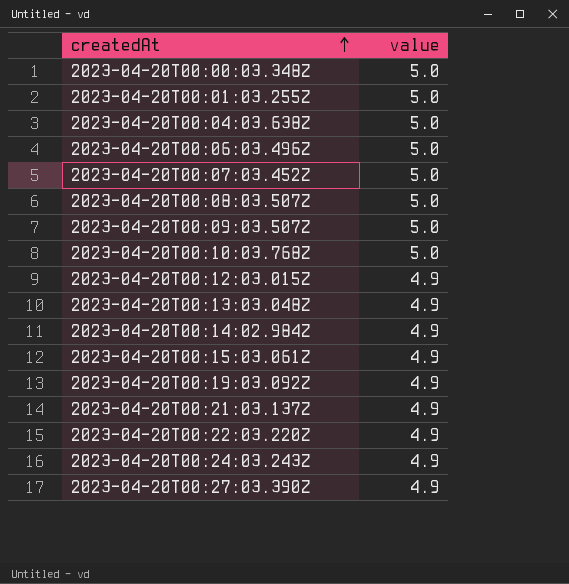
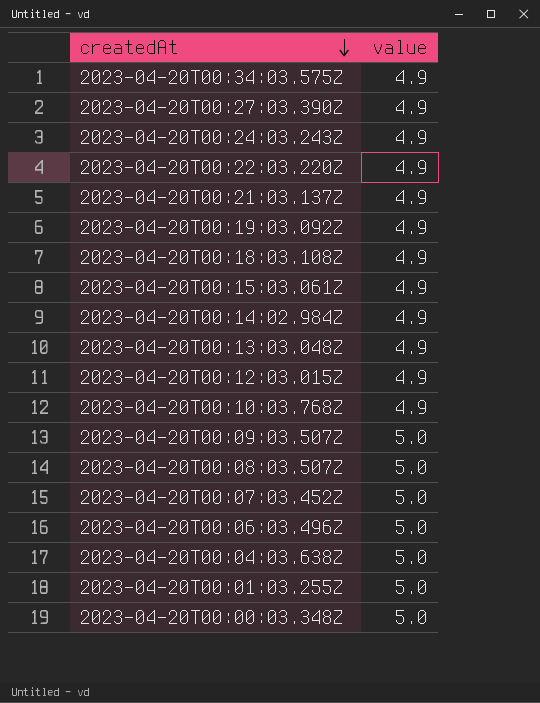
row order: createdAt ascending -> createdAt descending
row 2023-04-20T00:34:03.575Z: none -> 4.9
row 2023-04-20T00:18:03.108Z: none -> 4.9
2023-04-20T00:10:03.768Z | value: 5.0 -> 4.9

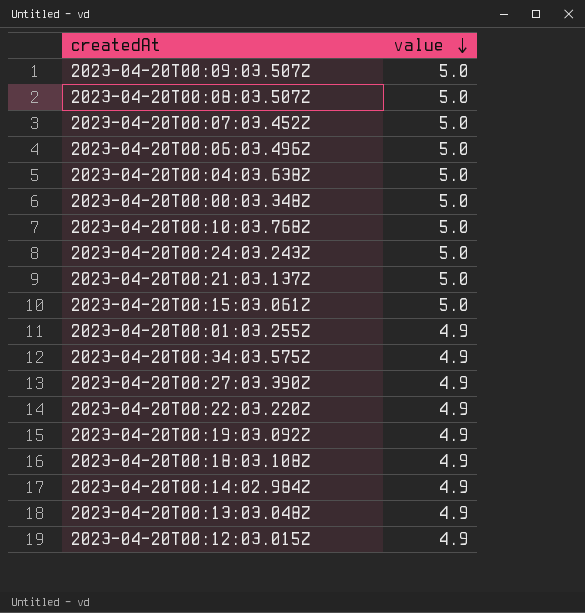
row order: createdAt descending -> value descending
2023-04-20T00:10:03.768Z | value: 4.9 -> 5.0
2023-04-20T00:24:03.243Z | value: 4.9 -> 5.0
2023-04-20T00:21:03.137Z | value: 4.9 -> 5.0
2023-04-20T00:15:03.061Z | value: 4.9 -> 5.0
2023-04-20T00:01:03.255Z | value: 5.0 -> 4.9

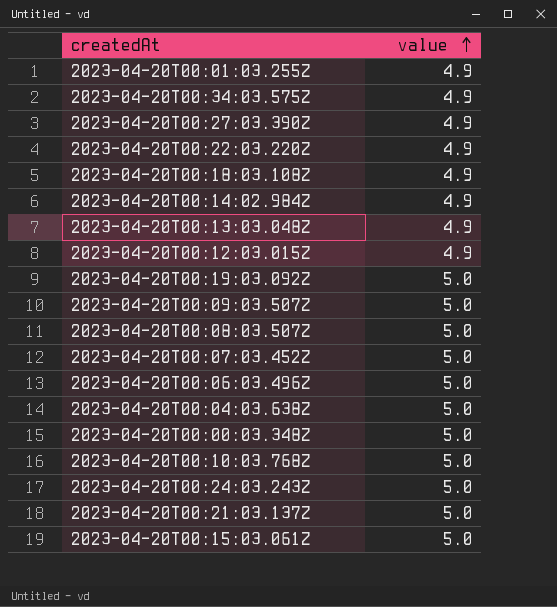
row order: value descending -> value ascending
2023-04-20T00:19:03.092Z | value: 4.9 -> 5.0

